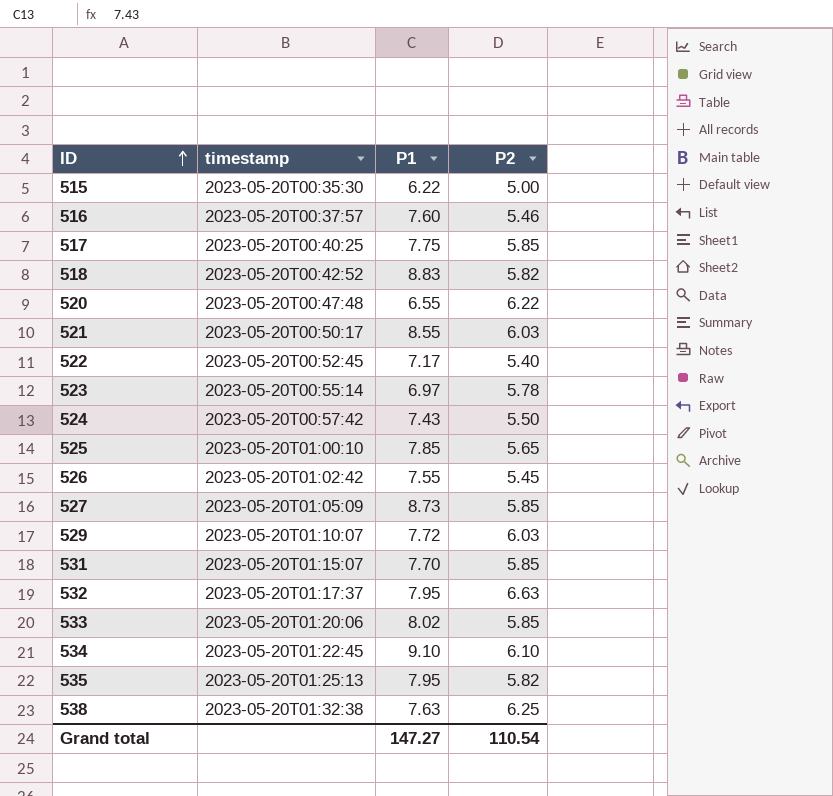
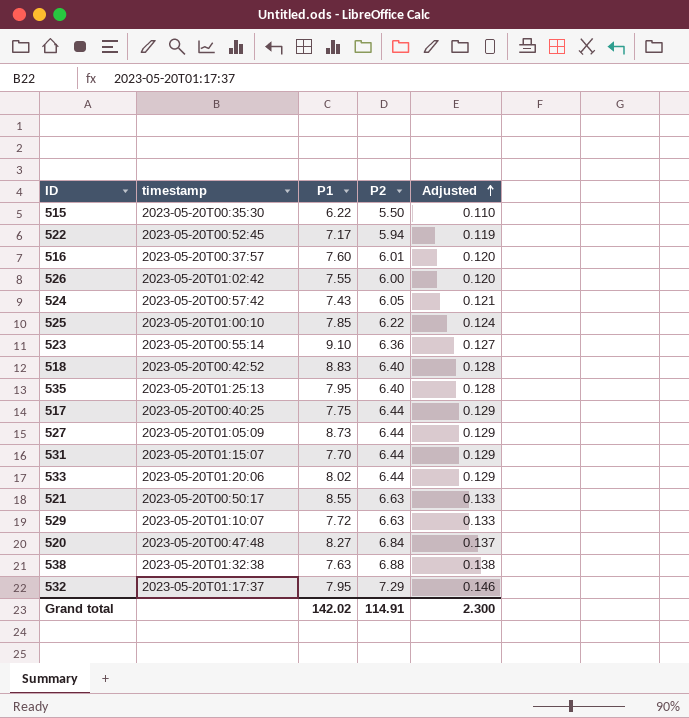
row order: ID ascending -> Adjusted ascending
column Adjusted | formula: none -> [P2] * 0.02
row 534: 2023-05-20T01:22:45 | 9.10 | 6.10 -> none
515 | P2: 5.00 -> 5.50
522 | P2: 5.40 -> 5.94
516 | P2: 5.46 -> 6.01
526 | P2: 5.45 -> 6.00
524 | P2: 5.50 -> 6.05
525 | P2: 5.65 -> 6.22
523 | P1: 6.97 -> 9.10
523 | P2: 5.78 -> 6.36
518 | P2: 5.82 -> 6.40
535 | P2: 5.82 -> 6.40
517 | P2: 5.85 -> 6.44
527 | P2: 5.85 -> 6.44
531 | P2: 5.85 -> 6.44
533 | P2: 5.85 -> 6.44
521 | P2: 6.03 -> 6.63
529 | P2: 6.03 -> 6.63
520 | P1: 6.55 -> 8.27
520 | P2: 6.22 -> 6.84
538 | P2: 6.25 -> 6.88
532 | P2: 6.63 -> 7.29
Grand total | P1: 147.27 -> 142.02
Grand total | P2: 110.54 -> 114.91

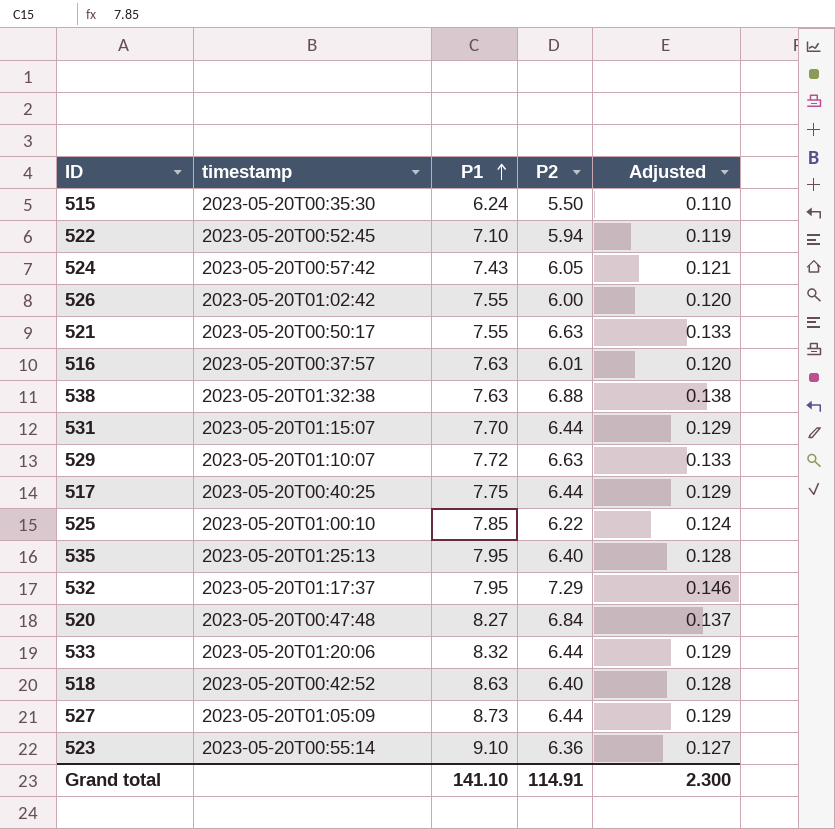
row order: Adjusted ascending -> P1 ascending
515 | P1: 6.22 -> 6.24
522 | P1: 7.17 -> 7.10
521 | P1: 8.55 -> 7.55
516 | P1: 7.60 -> 7.63
533 | P1: 8.02 -> 8.32
518 | P1: 8.83 -> 8.63
Grand total | P1: 142.02 -> 141.10

